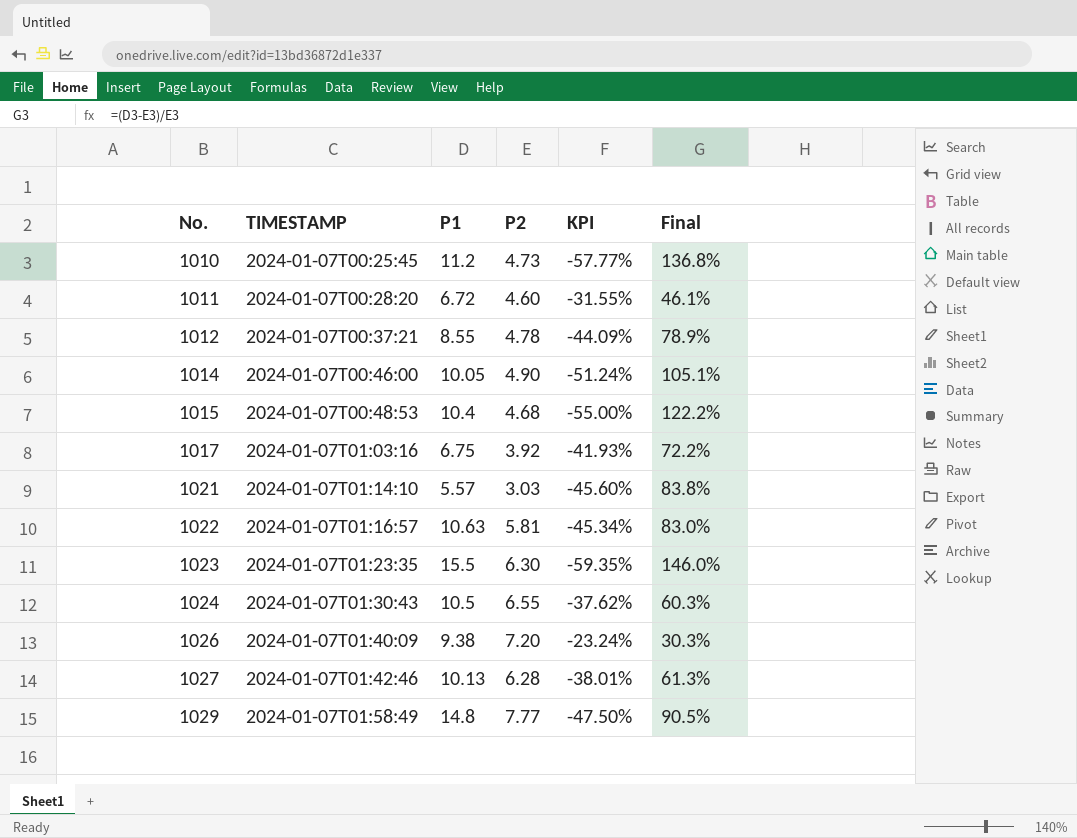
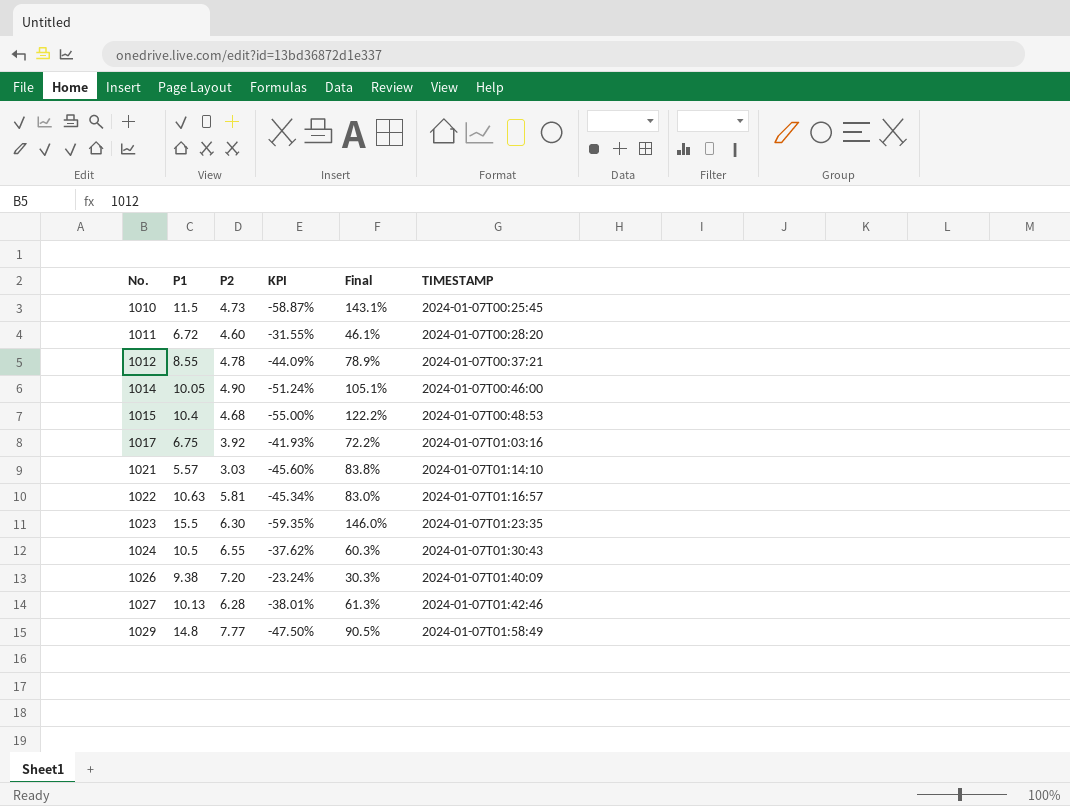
column TIMESTAMP | position: 2 -> 6
1010 | P1: 11.2 -> 11.5
1010 | KPI: -57.77% -> -58.87%
1010 | Final: 136.8% -> 143.1%

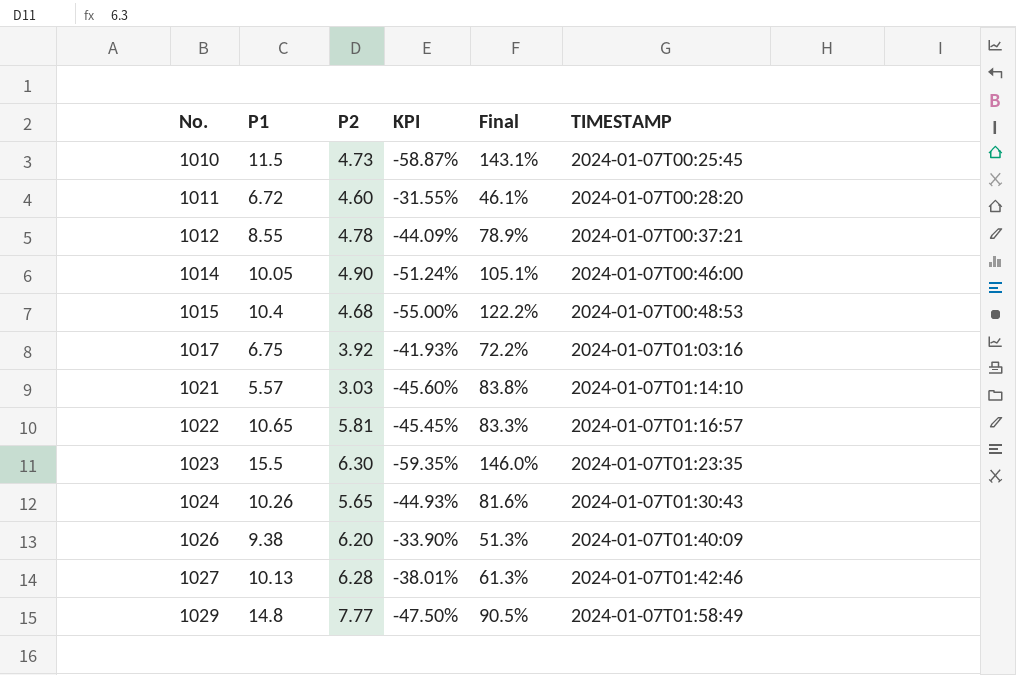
1022 | P1: 10.63 -> 10.65
1022 | KPI: -45.34% -> -45.45%
1022 | Final: 83.0% -> 83.3%
1024 | P1: 10.5 -> 10.26
1024 | P2: 6.55 -> 5.65
1024 | KPI: -37.62% -> -44.93%
1024 | Final: 60.3% -> 81.6%
1026 | P2: 7.20 -> 6.20
1026 | KPI: -23.24% -> -33.90%
1026 | Final: 30.3% -> 51.3%

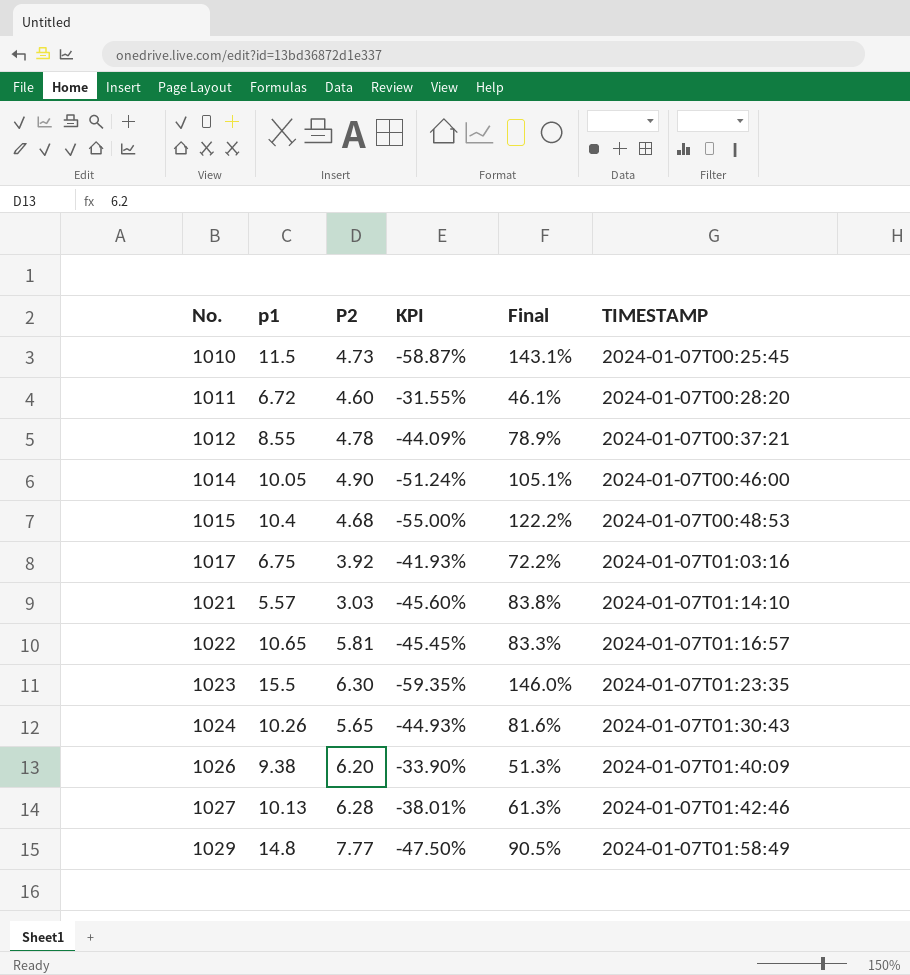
column name: P1 -> p1

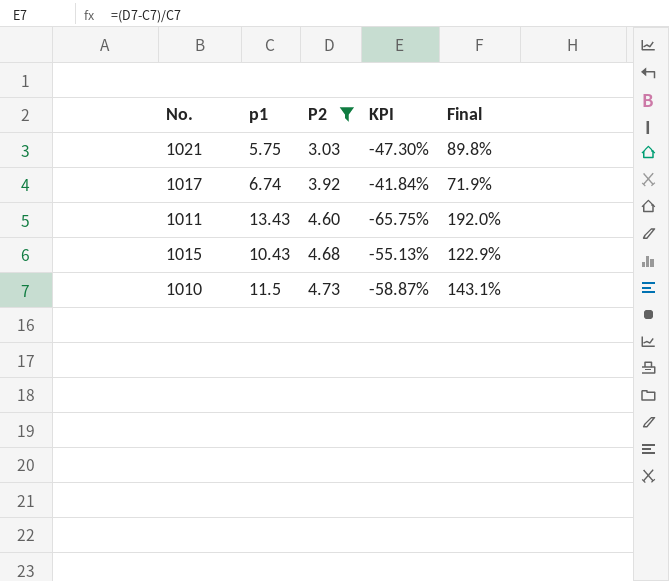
filter: none -> P2 <= 4.73
row order: No. ascending -> P2 ascending
column TIMESTAMP | position: 6 -> none
1021 | p1: 5.57 -> 5.75
1021 | KPI: -45.60% -> -47.30%
1021 | Final: 83.8% -> 89.8%
1017 | p1: 6.75 -> 6.74
1017 | KPI: -41.93% -> -41.84%
1017 | Final: 72.2% -> 71.9%
1011 | p1: 6.72 -> 13.43
1011 | KPI: -31.55% -> -65.75%
1011 | Final: 46.1% -> 192.0%
1015 | p1: 10.4 -> 10.43
1015 | KPI: -55.00% -> -55.13%
1015 | Final: 122.2% -> 122.9%

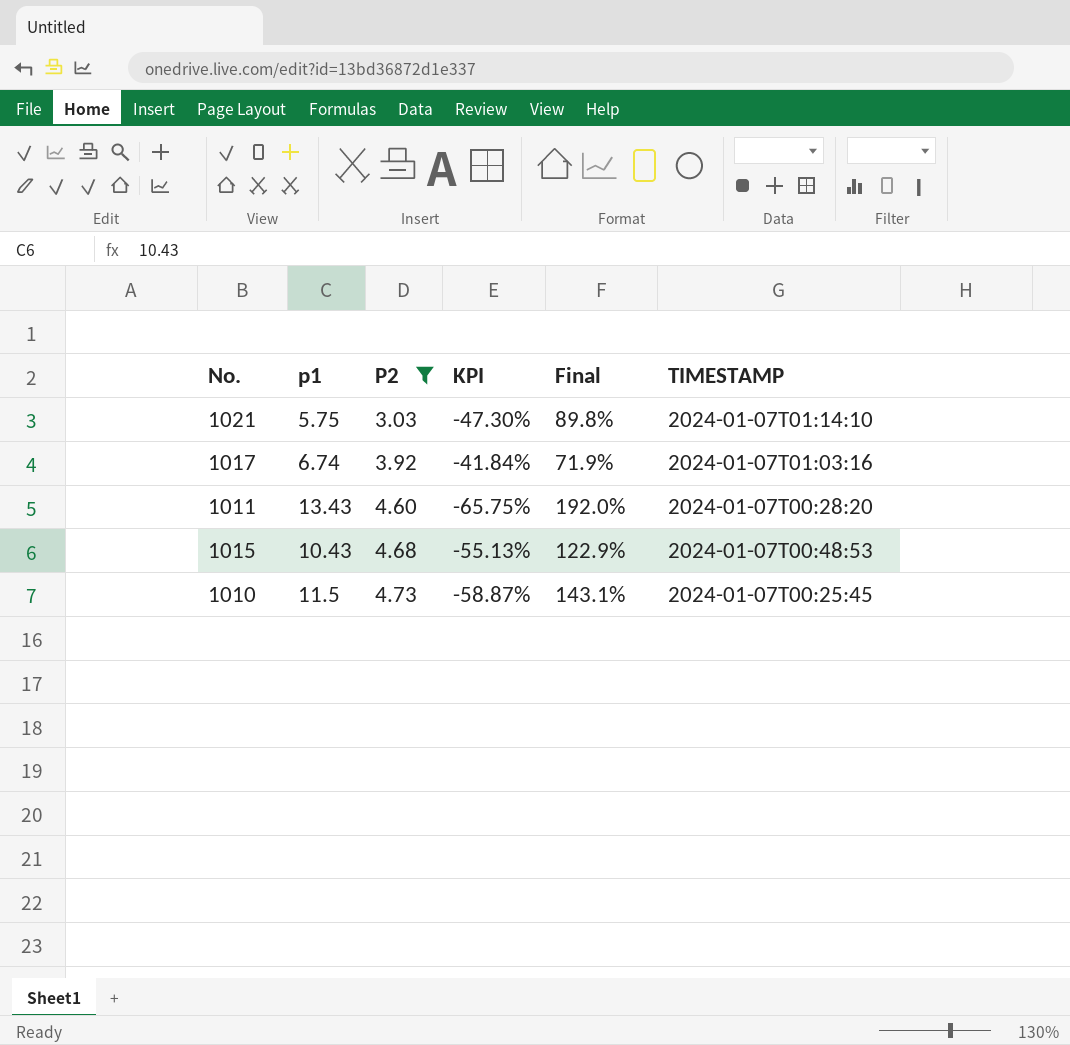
column TIMESTAMP | position: none -> 6

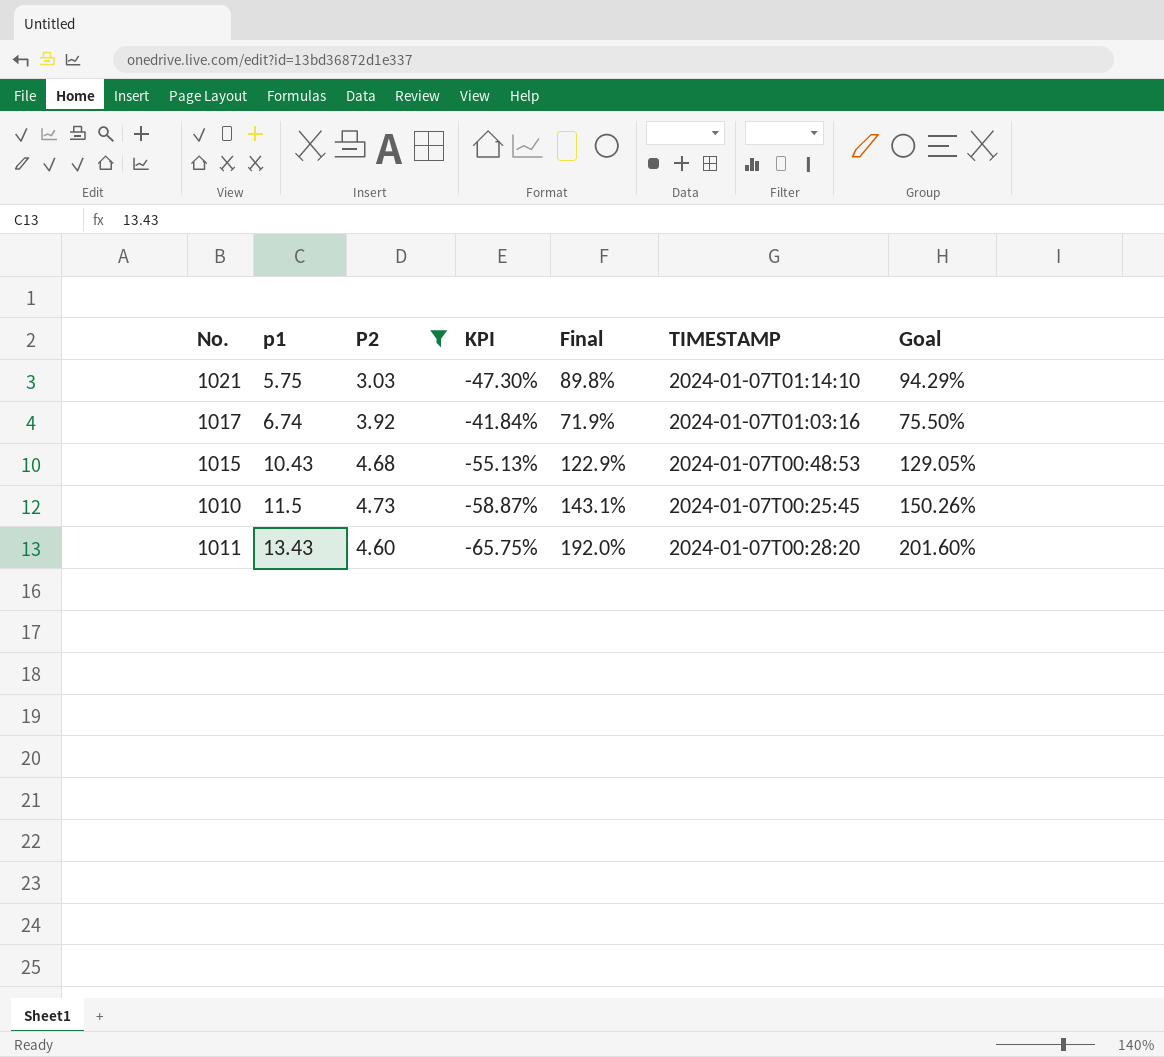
row order: P2 ascending -> p1 ascending
column Goal | formula: none -> [Final] * 1.05

